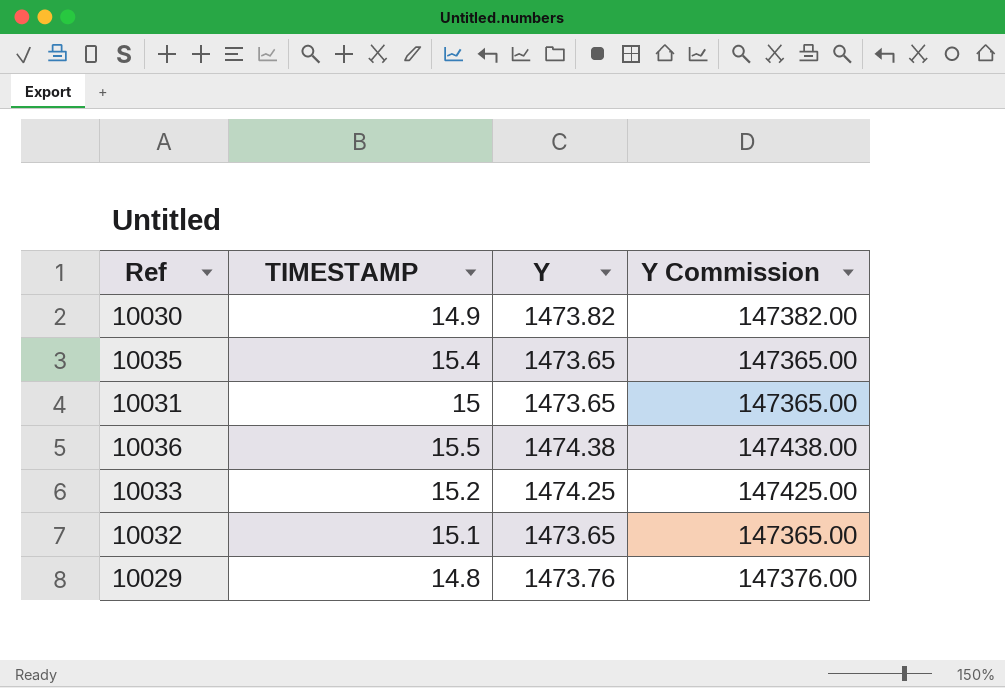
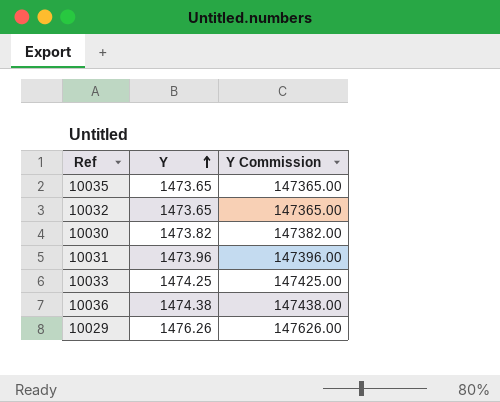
row order: none -> Y ascending
column TIMESTAMP | position: 2 -> none
10031 | Y: 1473.65 -> 1473.96
10031 | Y Commission: 147365.00 -> 147396.00
10029 | Y: 1473.76 -> 1476.26
10029 | Y Commission: 147376.00 -> 147626.00

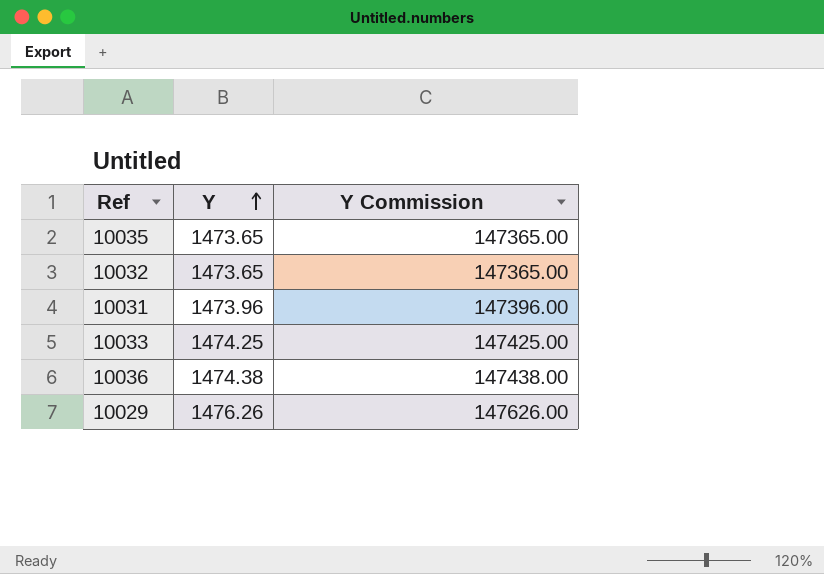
row 10030: 1473.82 | 147382.00 -> none

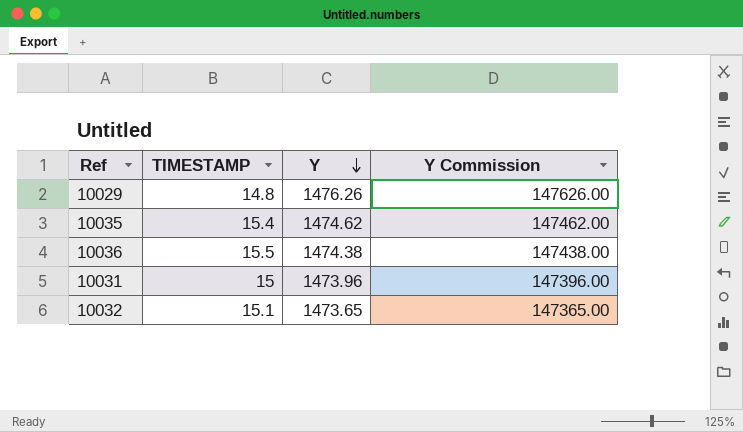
row order: Y ascending -> Y descending
column TIMESTAMP | position: none -> 2
row 10033: 1474.25 | 147425.00 -> none
10035 | Y: 1473.65 -> 1474.62
10035 | Y Commission: 147365.00 -> 147462.00

